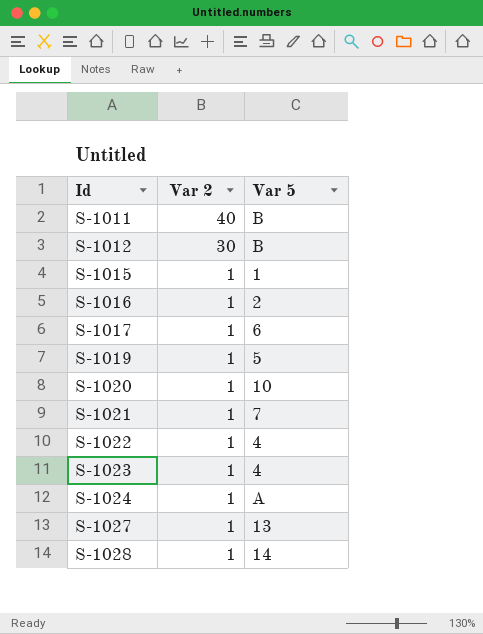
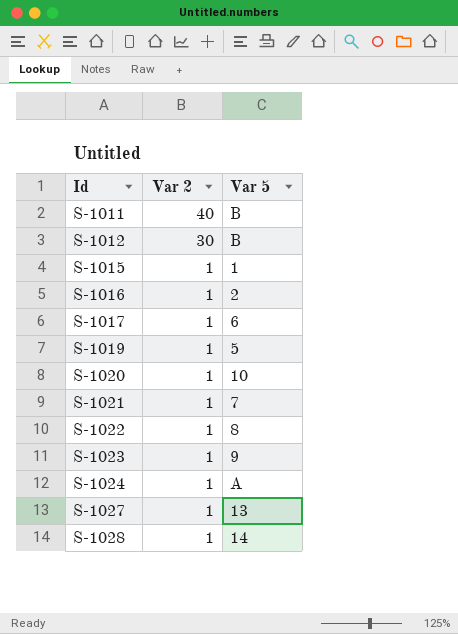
S-1022 | Var 5: 4 -> 8
S-1023 | Var 5: 4 -> 9

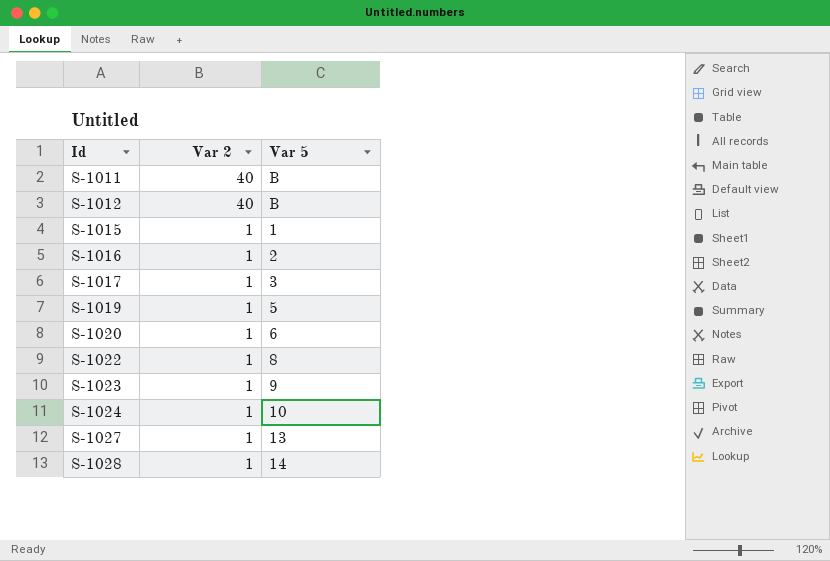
row S-1021: 1 | 7 -> none
S-1012 | Var 2: 30 -> 40
S-1017 | Var 5: 6 -> 3
S-1020 | Var 5: 10 -> 6
S-1024 | Var 5: A -> 10

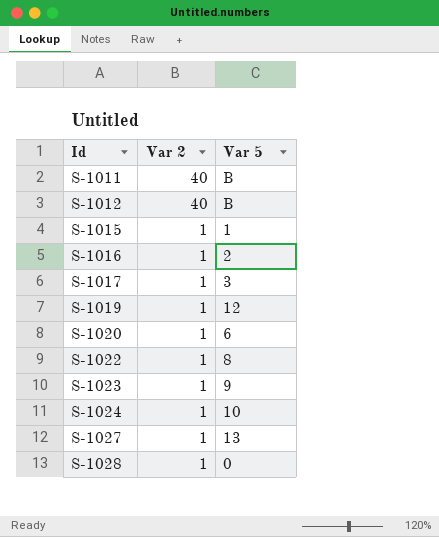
S-1019 | Var 5: 5 -> 12
S-1028 | Var 5: 14 -> 0

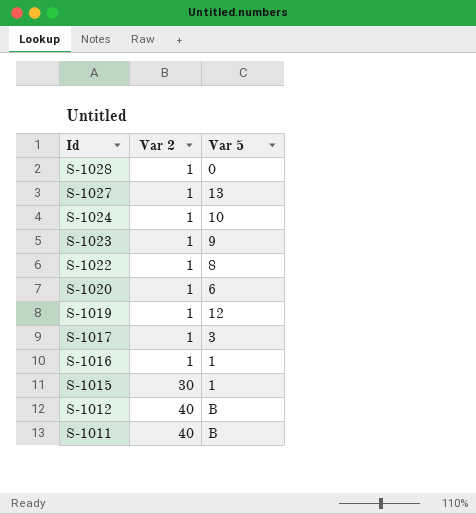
row order: Id ascending -> Id descending
S-1016 | Var 5: 2 -> 1
S-1015 | Var 2: 1 -> 30

